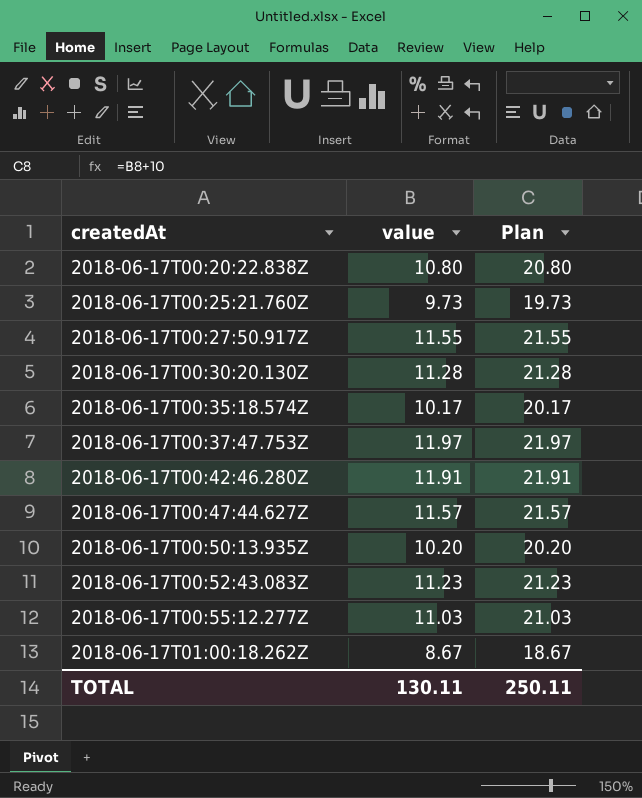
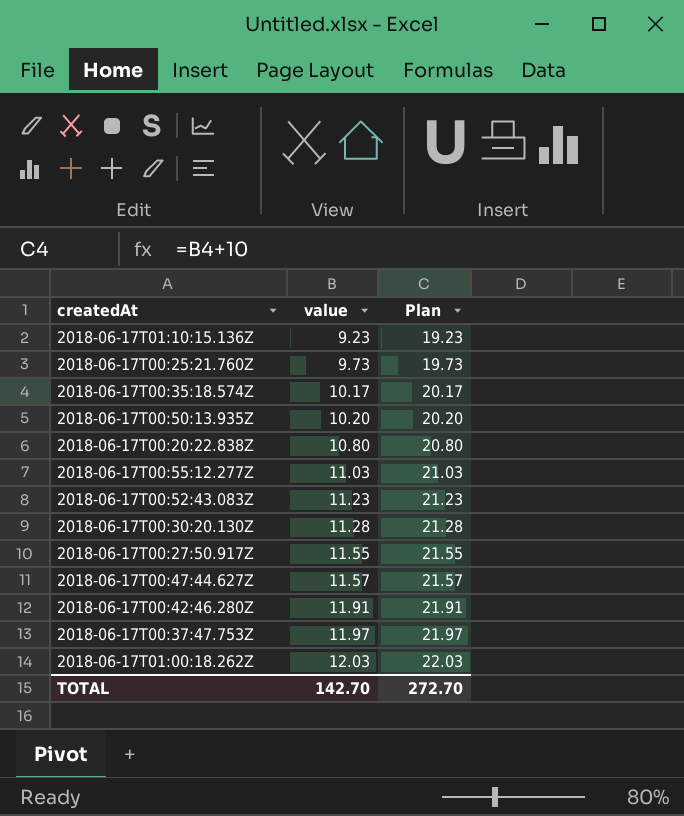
row order: createdAt ascending -> value ascending
row 2018-06-17T01:10:15.136Z: none -> 9.23 | 19.23
2018-06-17T01:00:18.262Z | value: 8.67 -> 12.03
2018-06-17T01:00:18.262Z | Plan: 18.67 -> 22.03
TOTAL | value: 130.11 -> 142.70
TOTAL | Plan: 250.11 -> 272.70

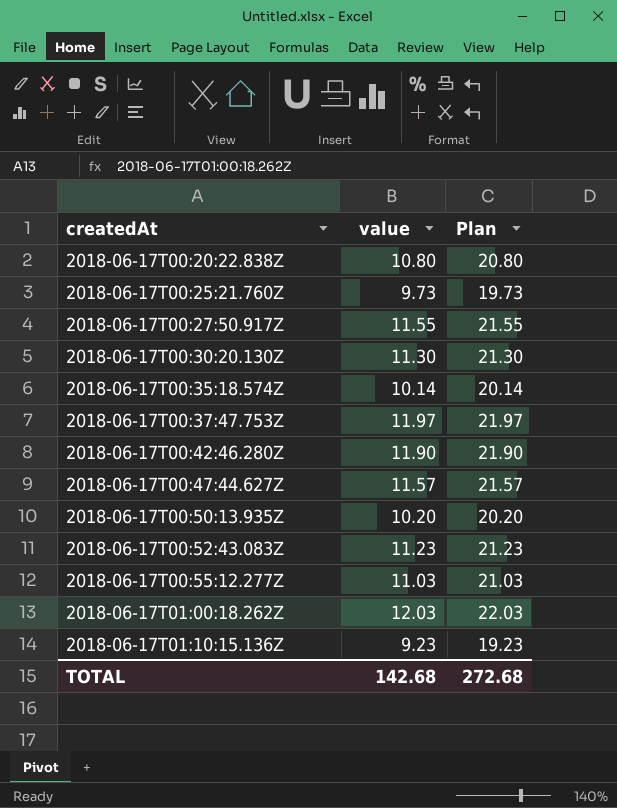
row order: value ascending -> createdAt ascending
2018-06-17T00:30:20.130Z | value: 11.28 -> 11.30
2018-06-17T00:30:20.130Z | Plan: 21.28 -> 21.30
2018-06-17T00:35:18.574Z | value: 10.17 -> 10.14
2018-06-17T00:35:18.574Z | Plan: 20.17 -> 20.14
2018-06-17T00:42:46.280Z | value: 11.91 -> 11.90
2018-06-17T00:42:46.280Z | Plan: 21.91 -> 21.90
TOTAL | value: 142.70 -> 142.68
TOTAL | Plan: 272.70 -> 272.68

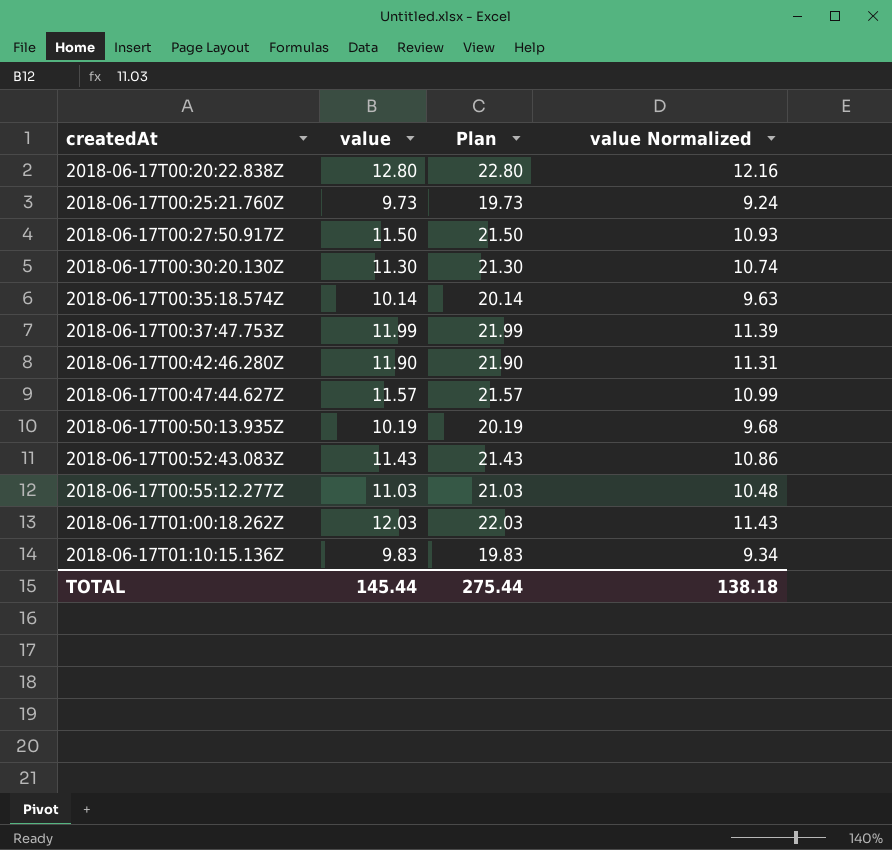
column value Normalized | formula: none -> [value] * 0.95
2018-06-17T00:20:22.838Z | value: 10.80 -> 12.80
2018-06-17T00:20:22.838Z | Plan: 20.80 -> 22.80
2018-06-17T00:27:50.917Z | value: 11.55 -> 11.50
2018-06-17T00:27:50.917Z | Plan: 21.55 -> 21.50
2018-06-17T00:37:47.753Z | value: 11.97 -> 11.99
2018-06-17T00:37:47.753Z | Plan: 21.97 -> 21.99
2018-06-17T00:50:13.935Z | value: 10.20 -> 10.19
2018-06-17T00:50:13.935Z | Plan: 20.20 -> 20.19
2018-06-17T00:52:43.083Z | value: 11.23 -> 11.43
2018-06-17T00:52:43.083Z | Plan: 21.23 -> 21.43
2018-06-17T01:10:15.136Z | value: 9.23 -> 9.83
2018-06-17T01:10:15.136Z | Plan: 19.23 -> 19.83
TOTAL | value: 142.68 -> 145.44
TOTAL | Plan: 272.68 -> 275.44

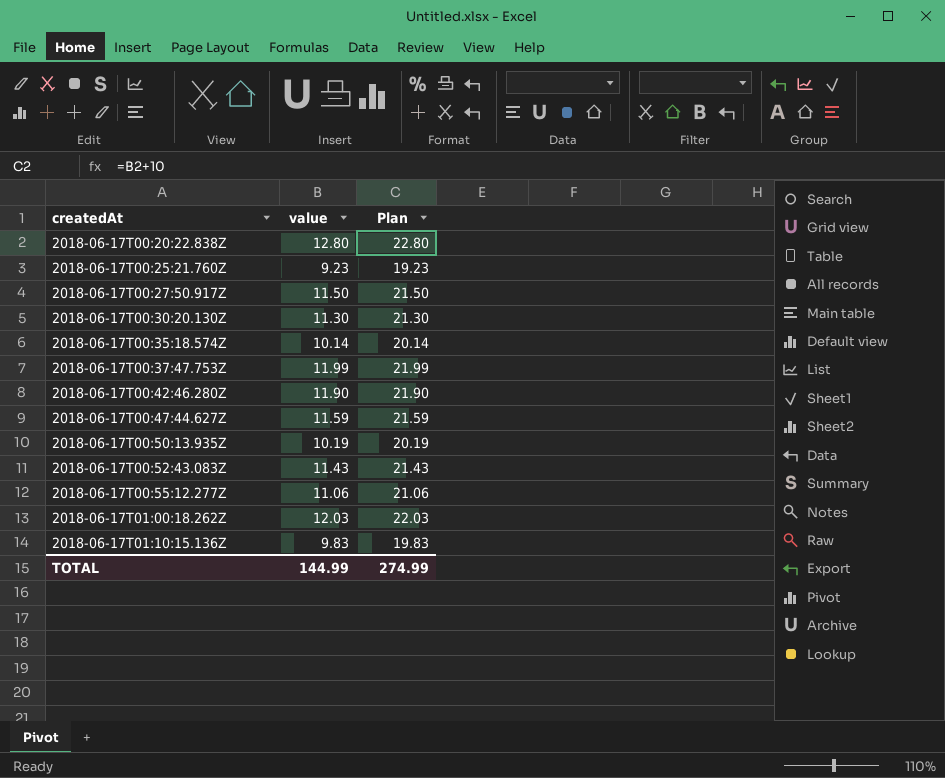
column value Normalized | formula: [value] * 0.95 -> none
2018-06-17T00:25:21.760Z | value: 9.73 -> 9.23
2018-06-17T00:25:21.760Z | Plan: 19.73 -> 19.23
2018-06-17T00:47:44.627Z | value: 11.57 -> 11.59
2018-06-17T00:47:44.627Z | Plan: 21.57 -> 21.59
2018-06-17T00:55:12.277Z | value: 11.03 -> 11.06
2018-06-17T00:55:12.277Z | Plan: 21.03 -> 21.06
TOTAL | value: 145.44 -> 144.99
TOTAL | Plan: 275.44 -> 274.99

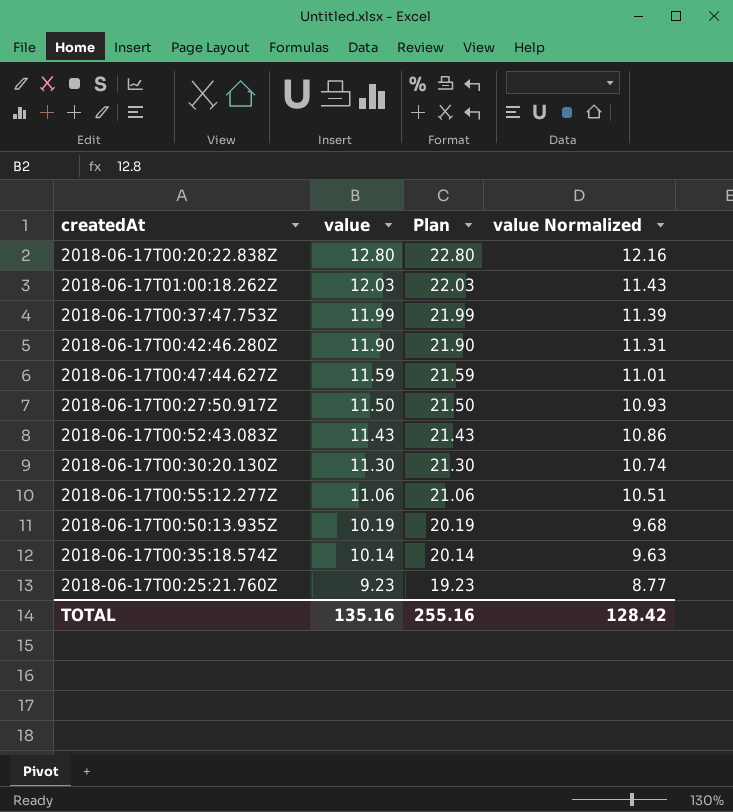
row order: createdAt ascending -> value descending
column value Normalized | formula: none -> [value] * 0.95
row 2018-06-17T01:10:15.136Z: 9.83 | 19.83 -> none
TOTAL | value: 144.99 -> 135.16
TOTAL | Plan: 274.99 -> 255.16

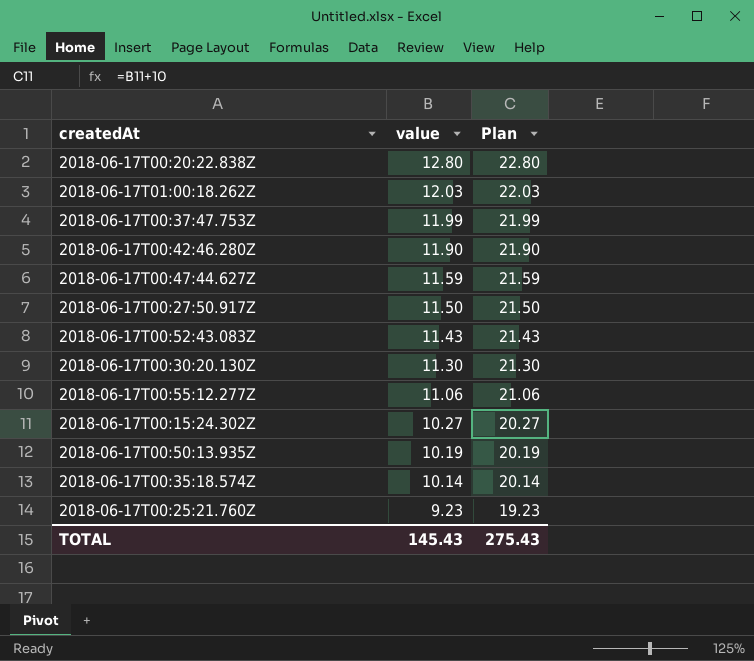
column value Normalized | formula: [value] * 0.95 -> none
row 2018-06-17T00:15:24.302Z: none -> 10.27 | 20.27
TOTAL | value: 135.16 -> 145.43
TOTAL | Plan: 255.16 -> 275.43

